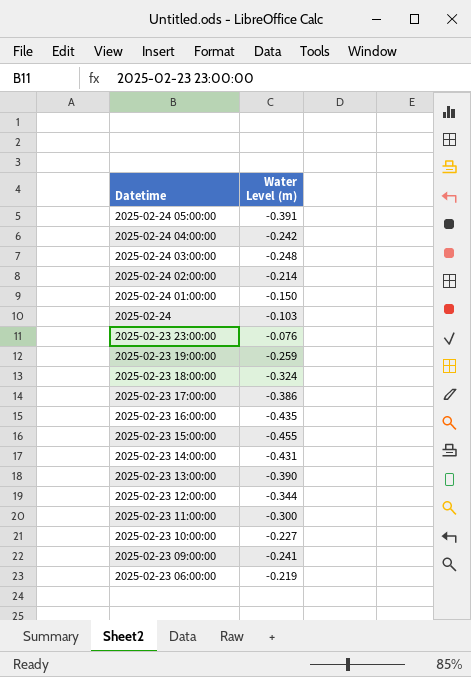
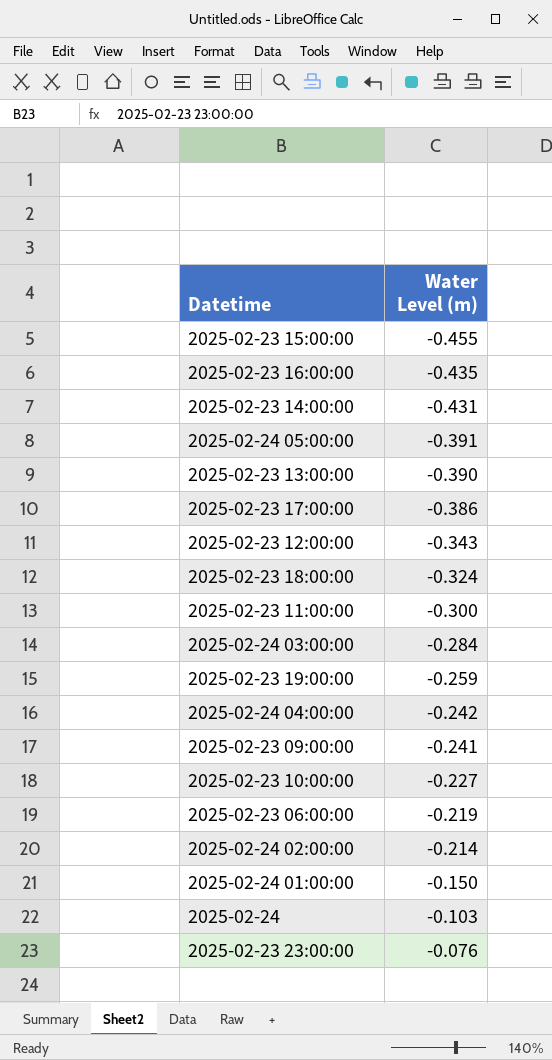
row order: Datetime descending -> Water Level (m) ascending
2025-02-23 12:00:00 | Water Level (m): -0.344 -> -0.343
2025-02-24 03:00:00 | Water Level (m): -0.248 -> -0.284

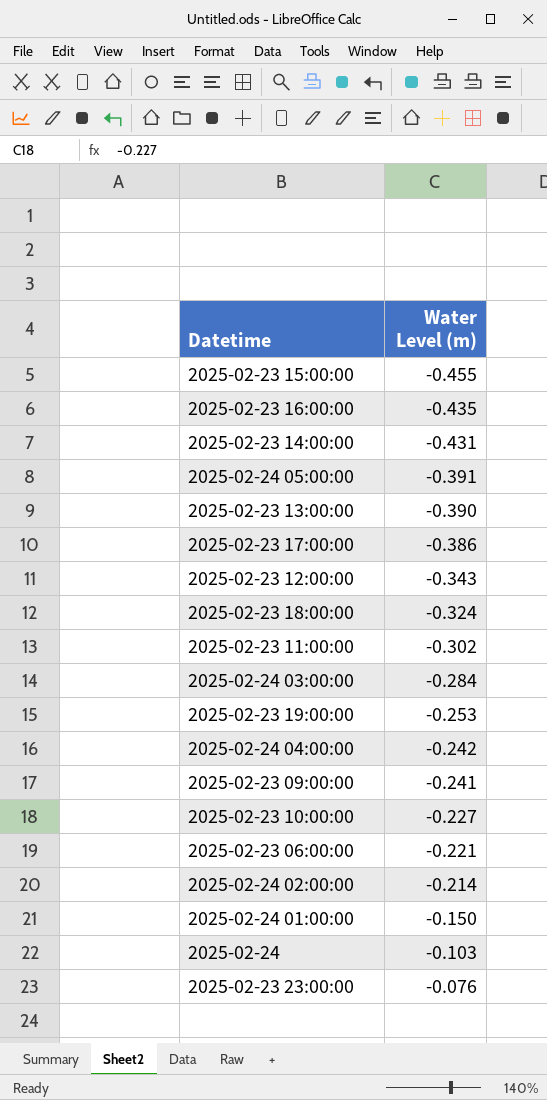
2025-02-23 11:00:00 | Water Level (m): -0.300 -> -0.302
2025-02-23 19:00:00 | Water Level (m): -0.259 -> -0.253
2025-02-23 06:00:00 | Water Level (m): -0.219 -> -0.221

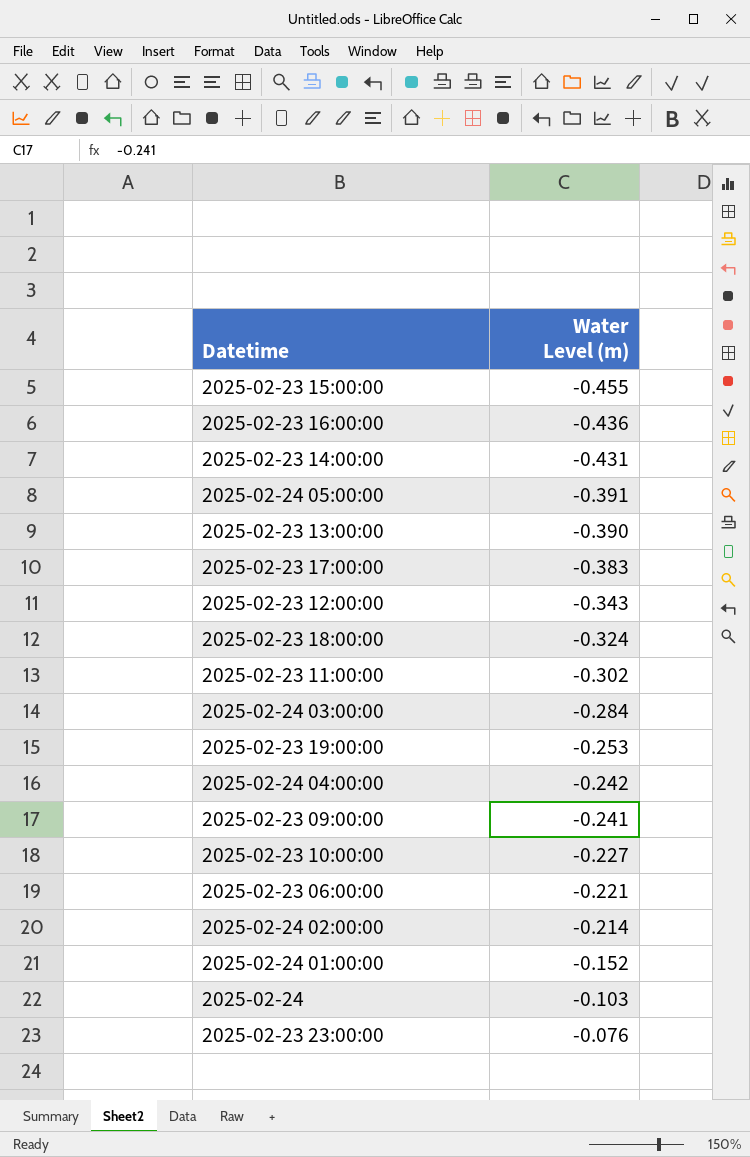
2025-02-23 16:00:00 | Water Level (m): -0.435 -> -0.436
2025-02-23 17:00:00 | Water Level (m): -0.386 -> -0.383
2025-02-24 01:00:00 | Water Level (m): -0.150 -> -0.152

